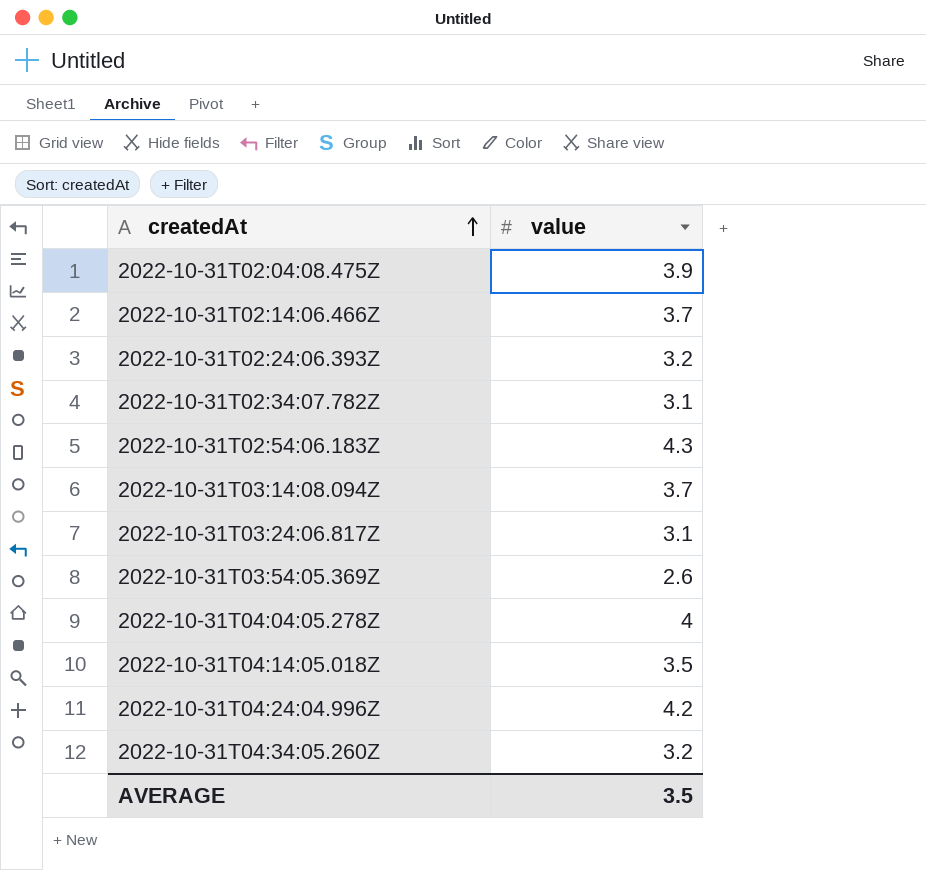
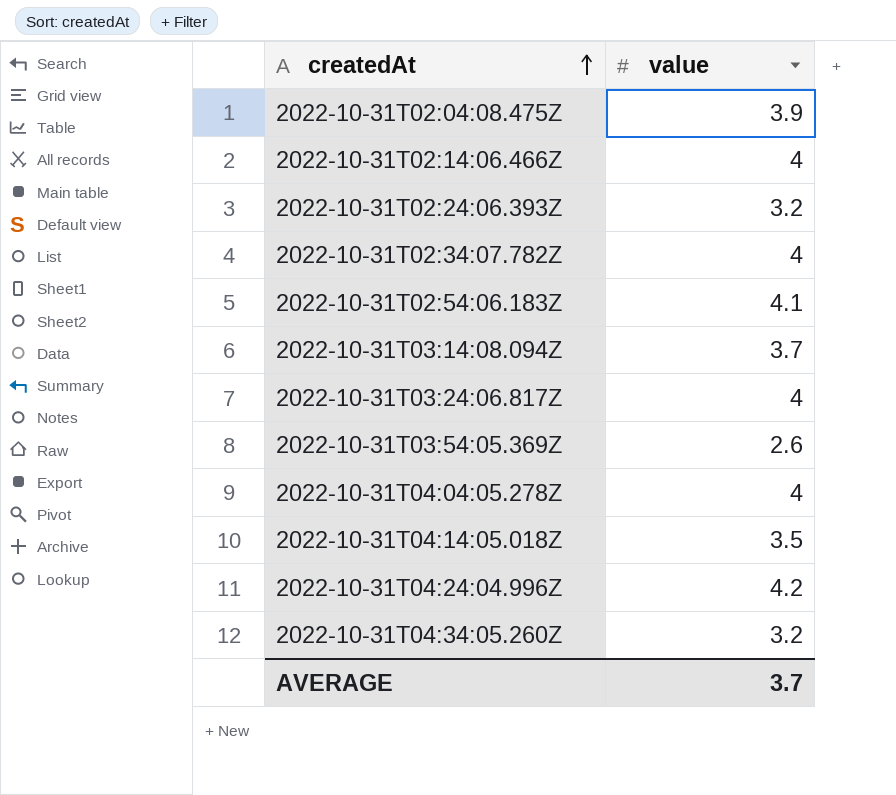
2022-10-31T02:14:06.466Z | value: 3.7 -> 4
2022-10-31T02:34:07.782Z | value: 3.1 -> 4
2022-10-31T02:54:06.183Z | value: 4.3 -> 4.1
2022-10-31T03:24:06.817Z | value: 3.1 -> 4
AVERAGE | value: 3.5 -> 3.7

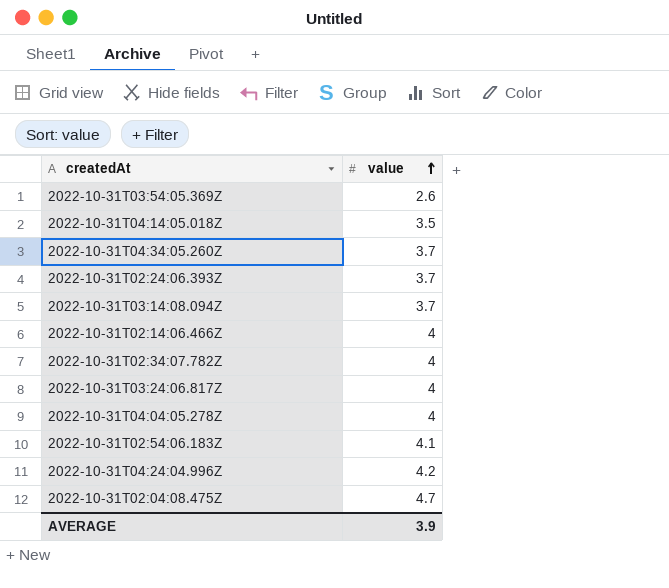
row order: createdAt ascending -> value ascending
2022-10-31T04:34:05.260Z | value: 3.2 -> 3.7
2022-10-31T02:24:06.393Z | value: 3.2 -> 3.7
2022-10-31T02:04:08.475Z | value: 3.9 -> 4.7
AVERAGE | value: 3.7 -> 3.9

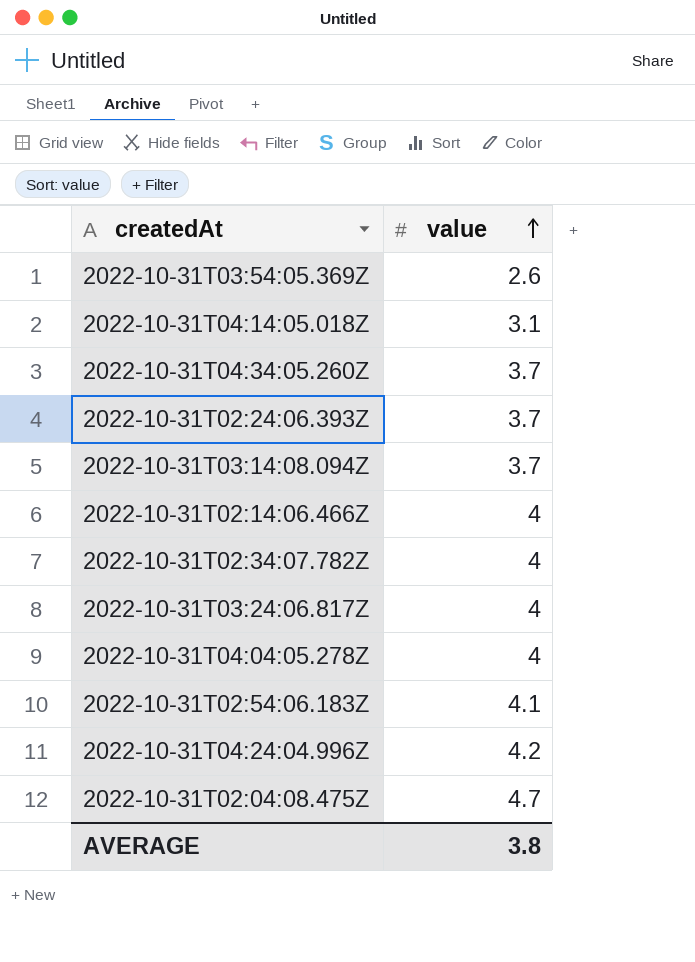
2022-10-31T04:14:05.018Z | value: 3.5 -> 3.1
AVERAGE | value: 3.9 -> 3.8

